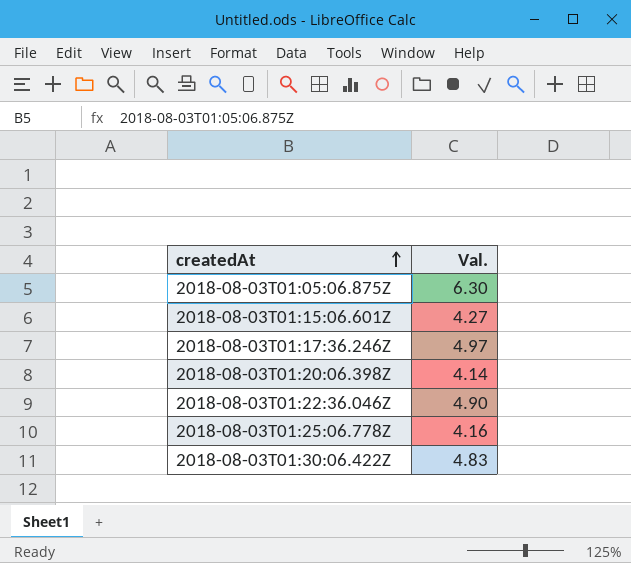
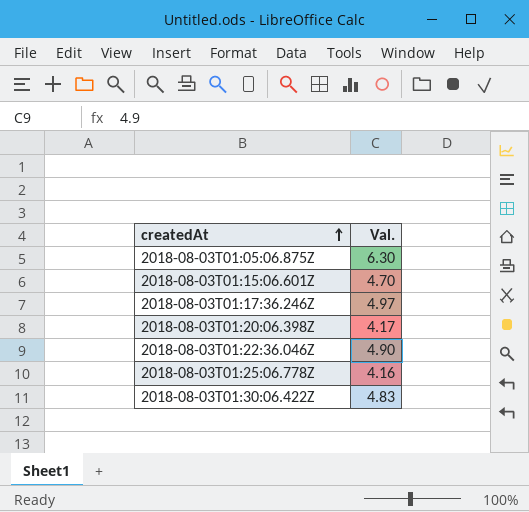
2018-08-03T01:15:06.601Z | Val.: 4.27 -> 4.70
2018-08-03T01:20:06.398Z | Val.: 4.14 -> 4.17

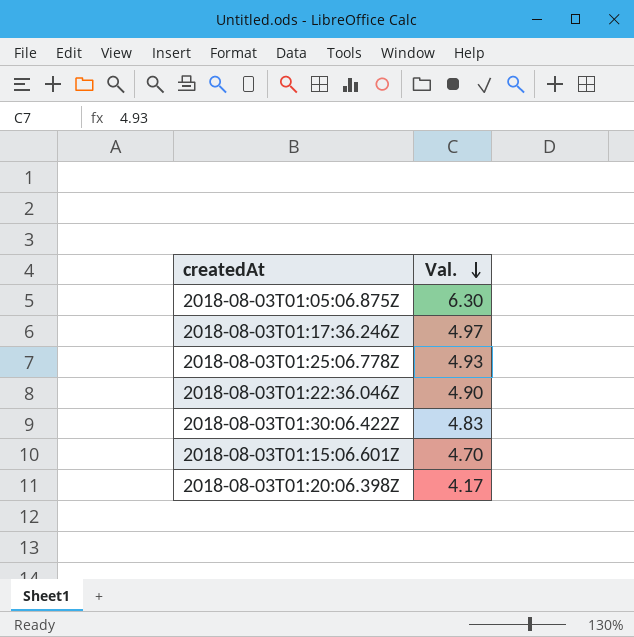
row order: createdAt ascending -> Val. descending
2018-08-03T01:25:06.778Z | Val.: 4.16 -> 4.93

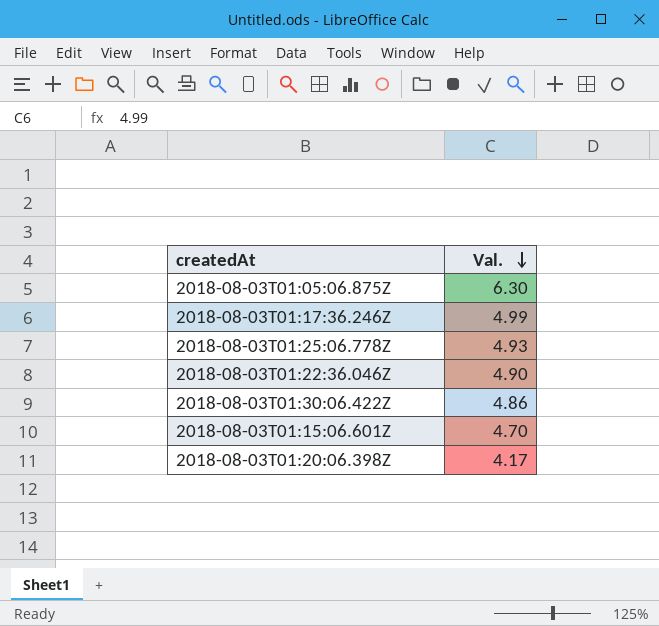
2018-08-03T01:17:36.246Z | Val.: 4.97 -> 4.99
2018-08-03T01:30:06.422Z | Val.: 4.83 -> 4.86

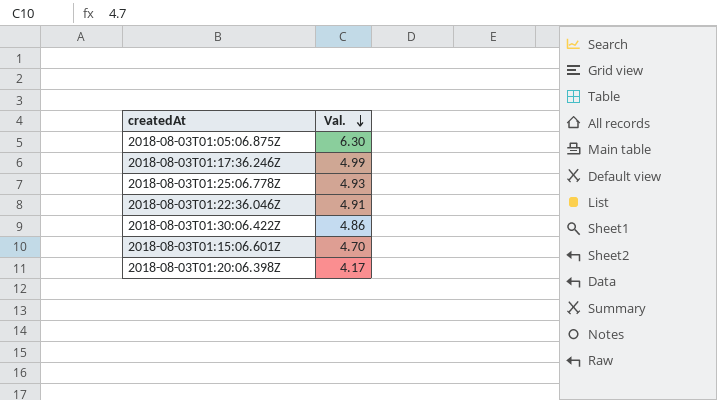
2018-08-03T01:22:36.046Z | Val.: 4.90 -> 4.91

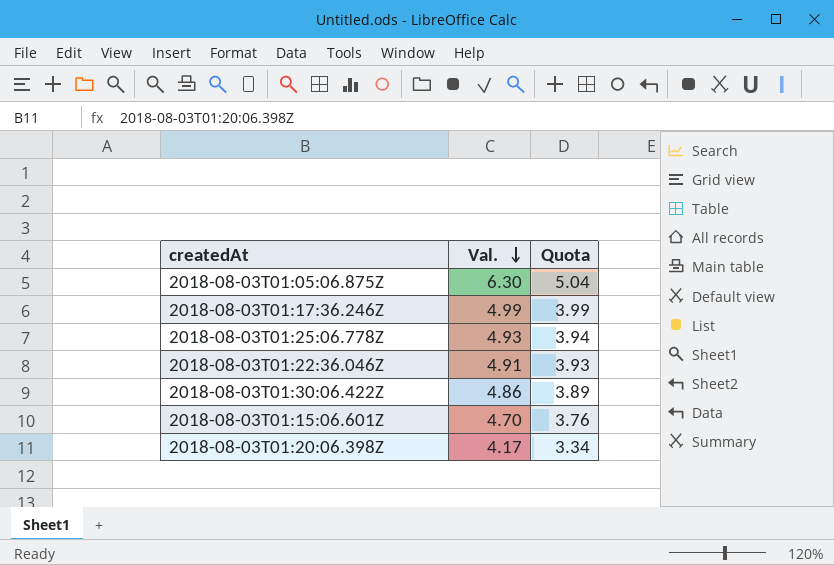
column Quota | formula: none -> [Val.] * 0.8

